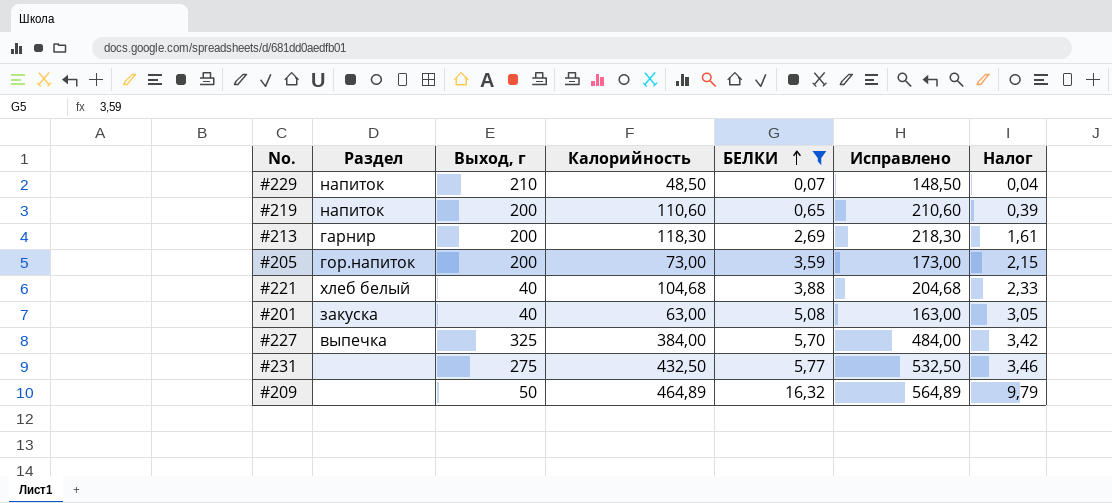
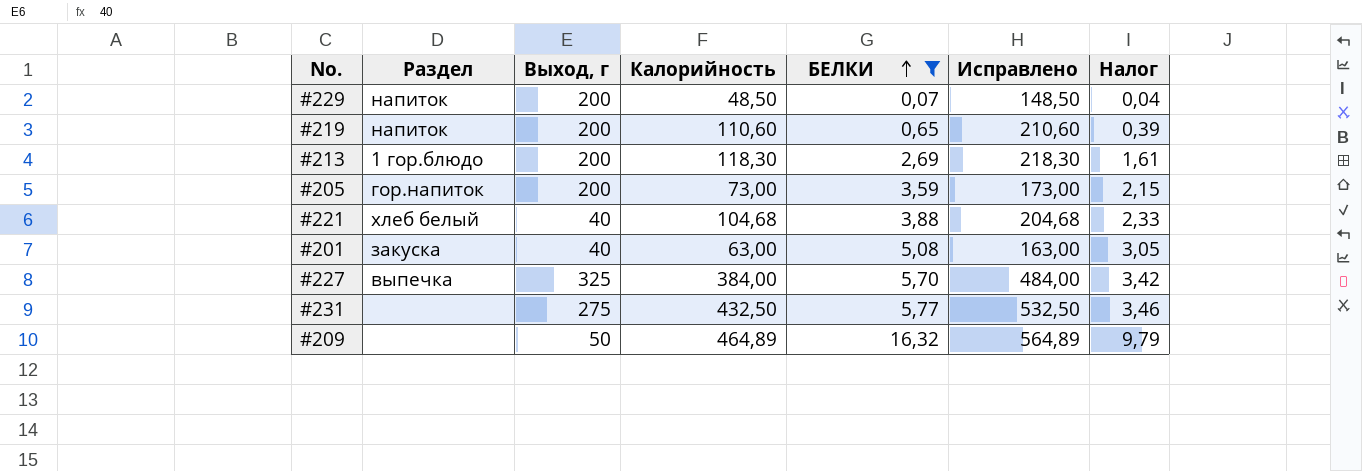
#229 | Выход, г: 210 -> 200
#213 | Раздел: гарнир -> 1 гор.блюдо

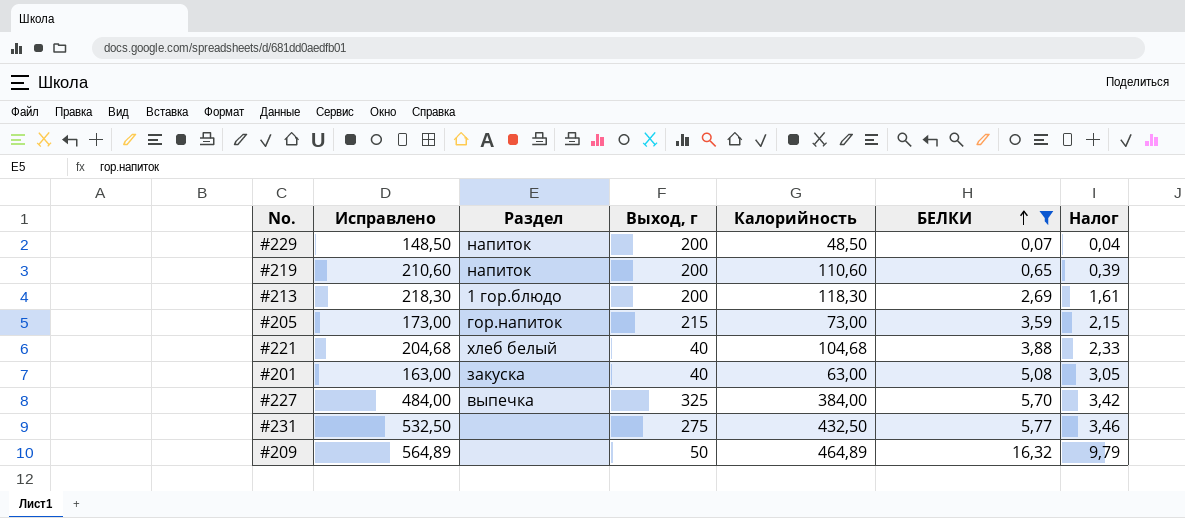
column Исправлено | position: 6 -> 2
#205 | Выход, г: 200 -> 215

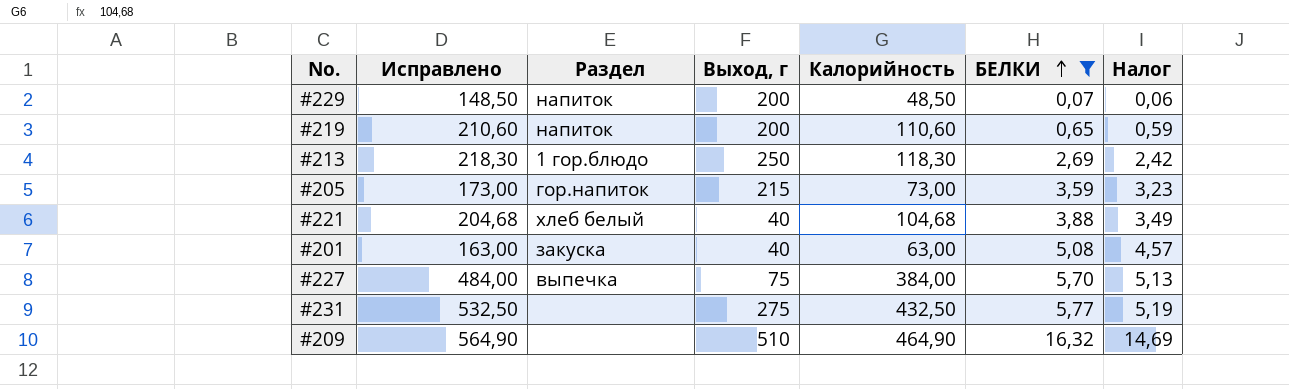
column Налог | formula: [БЕЛКИ] * 0,6 -> [БЕЛКИ] * 0,9
#213 | Выход, г: 200 -> 250
#227 | Выход, г: 325 -> 75
#209 | Исправлено: 564,89 -> 564,90
#209 | Выход, г: 50 -> 510
#209 | Калорийность: 464,89 -> 464,90

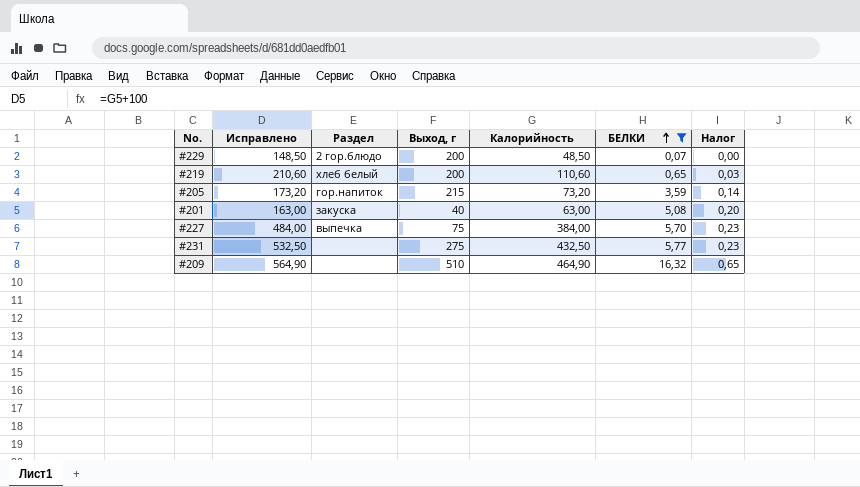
column Налог | formula: [БЕЛКИ] * 0,9 -> [БЕЛКИ] * 0,04
row #213: 218,30 | 1 гор.блюдо | 250 | 118,30 | 2,69 | 2,42 -> none
row #221: 204,68 | хлеб белый | 40 | 104,68 | 3,88 | 3,49 -> none
#229 | Раздел: напиток -> 2 гор.блюдо
#219 | Раздел: напиток -> хлеб белый
#205 | Исправлено: 173,00 -> 173,20
#205 | Калорийность: 73,00 -> 73,20

